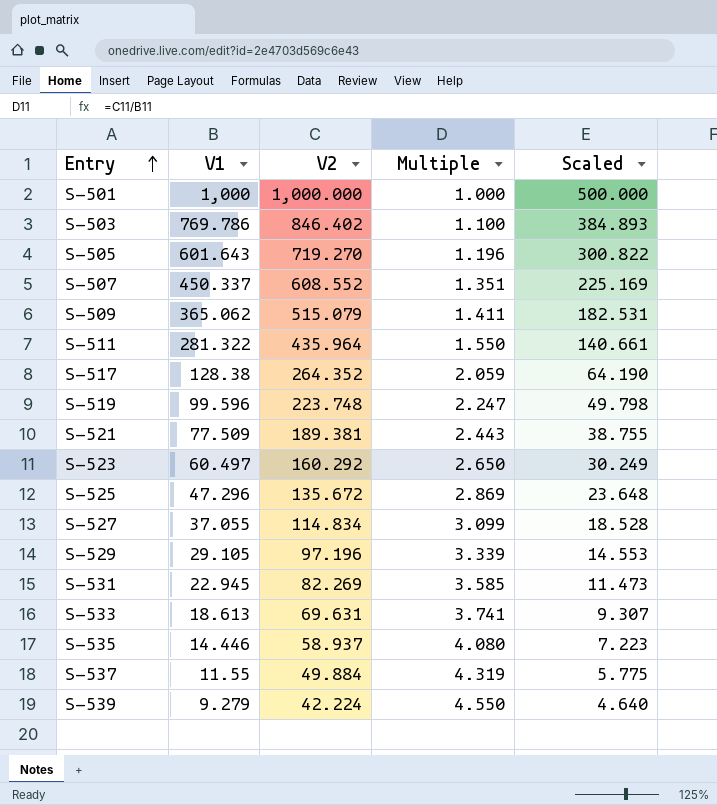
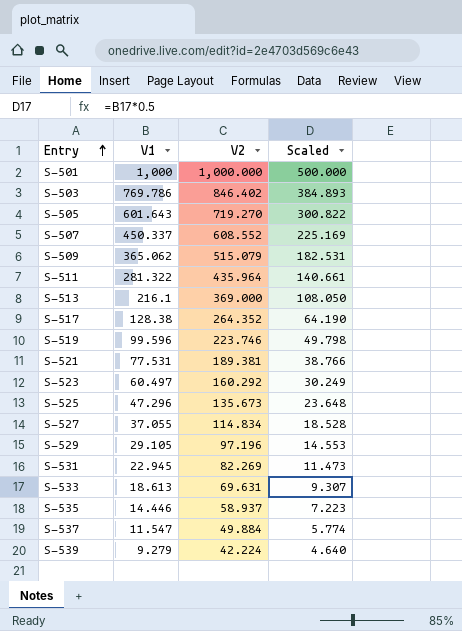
column Multiple | formula: [V2] / [V1] -> none
row S-513: none -> 216.1 | 369.000 | 108.050
S-519 | V2: 223.748 -> 223.746
S-521 | V1: 77.509 -> 77.531
S-521 | Scaled: 38.755 -> 38.766
S-525 | V2: 135.672 -> 135.673
S-537 | V1: 11.55 -> 11.547
S-537 | Scaled: 5.775 -> 5.774

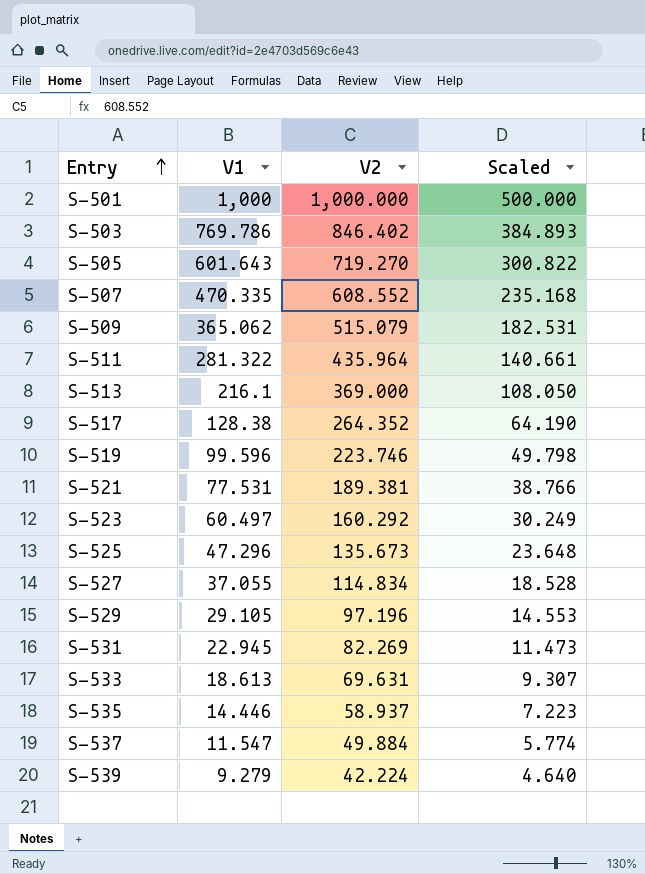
S-507 | V1: 450.337 -> 470.335
S-507 | Scaled: 225.169 -> 235.168

